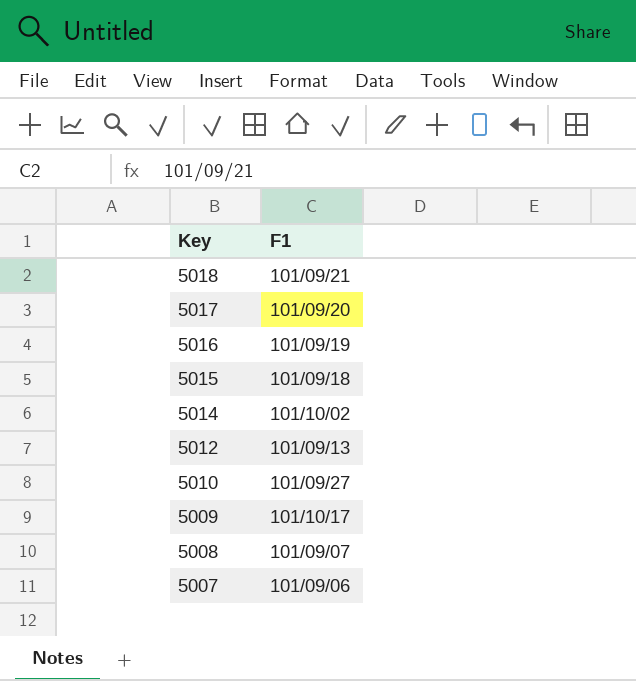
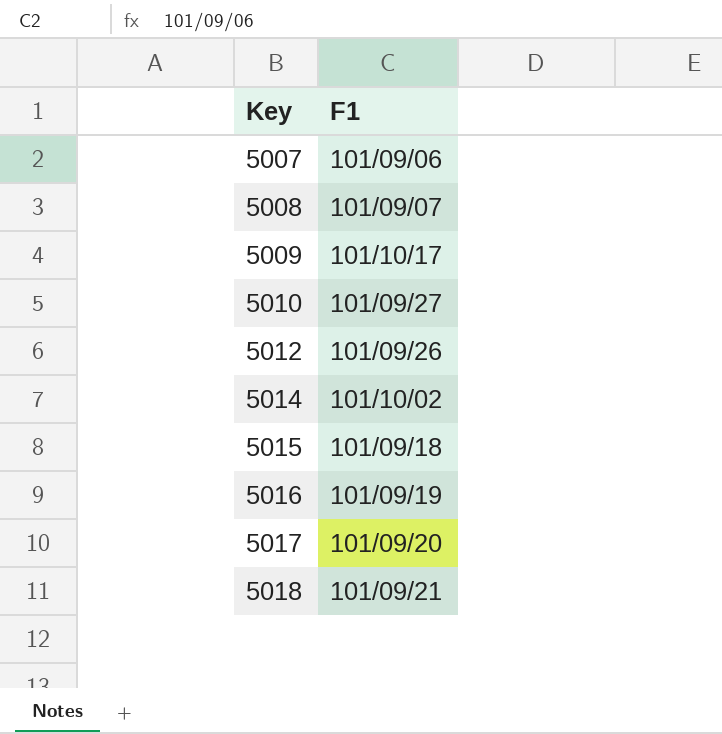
row order: Key descending -> Key ascending
5012 | F1: 101/09/13 -> 101/09/26

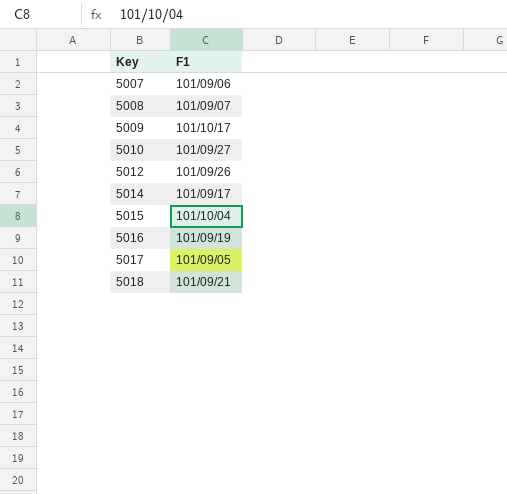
5014 | F1: 101/10/02 -> 101/09/17
5015 | F1: 101/09/18 -> 101/10/04
5017 | F1: 101/09/20 -> 101/09/05

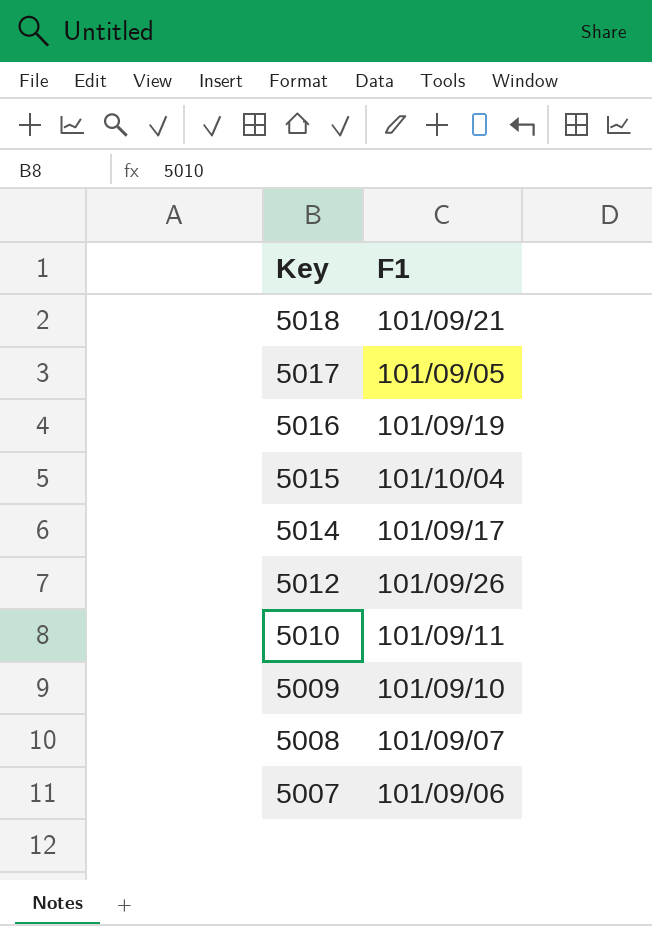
row order: Key ascending -> Key descending
5010 | F1: 101/09/27 -> 101/09/11
5009 | F1: 101/10/17 -> 101/09/10

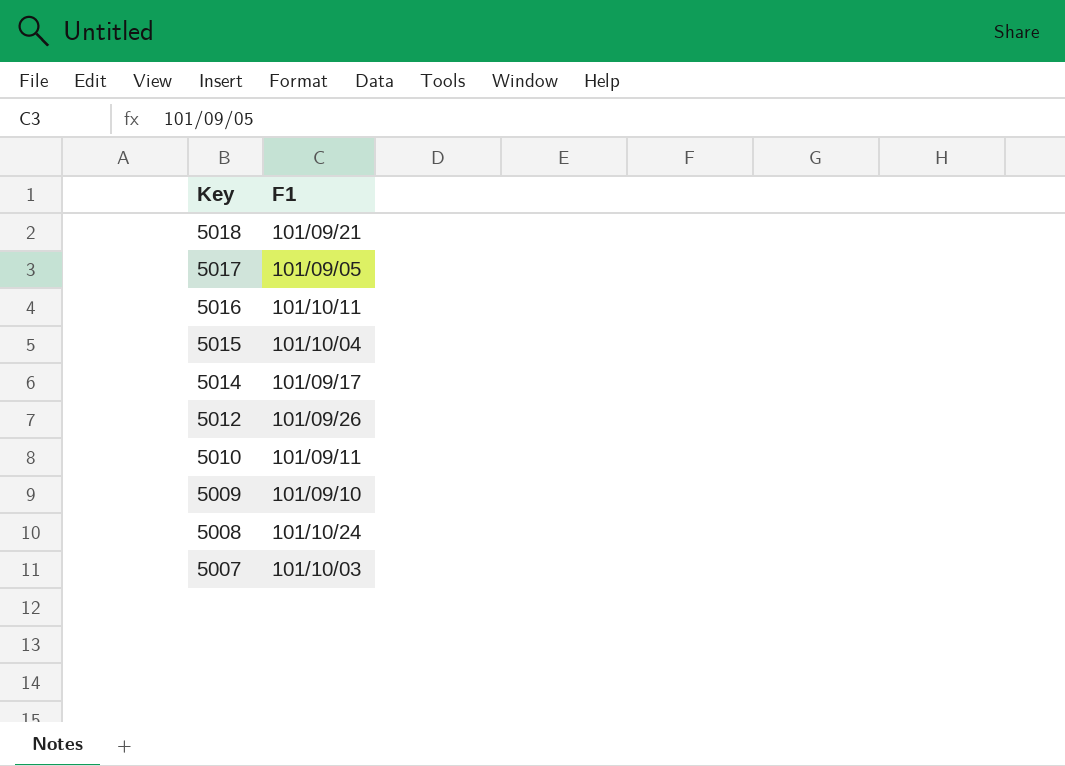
5016 | F1: 101/09/19 -> 101/10/11
5008 | F1: 101/09/07 -> 101/10/24
5007 | F1: 101/09/06 -> 101/10/03

